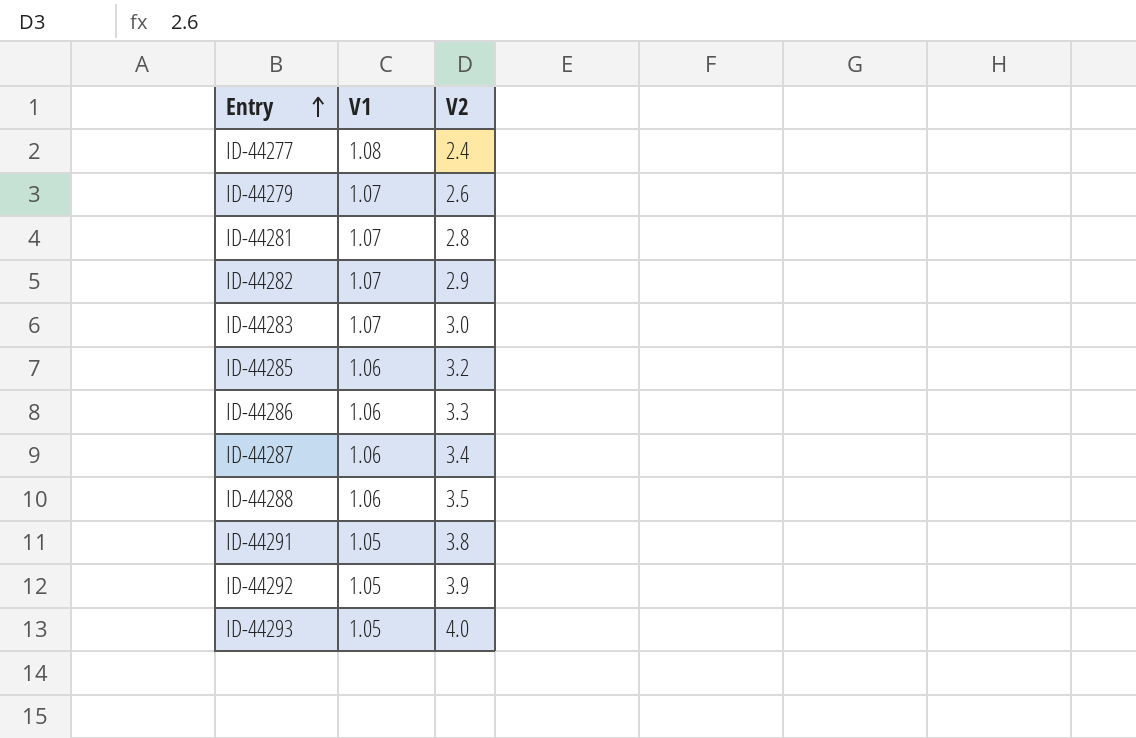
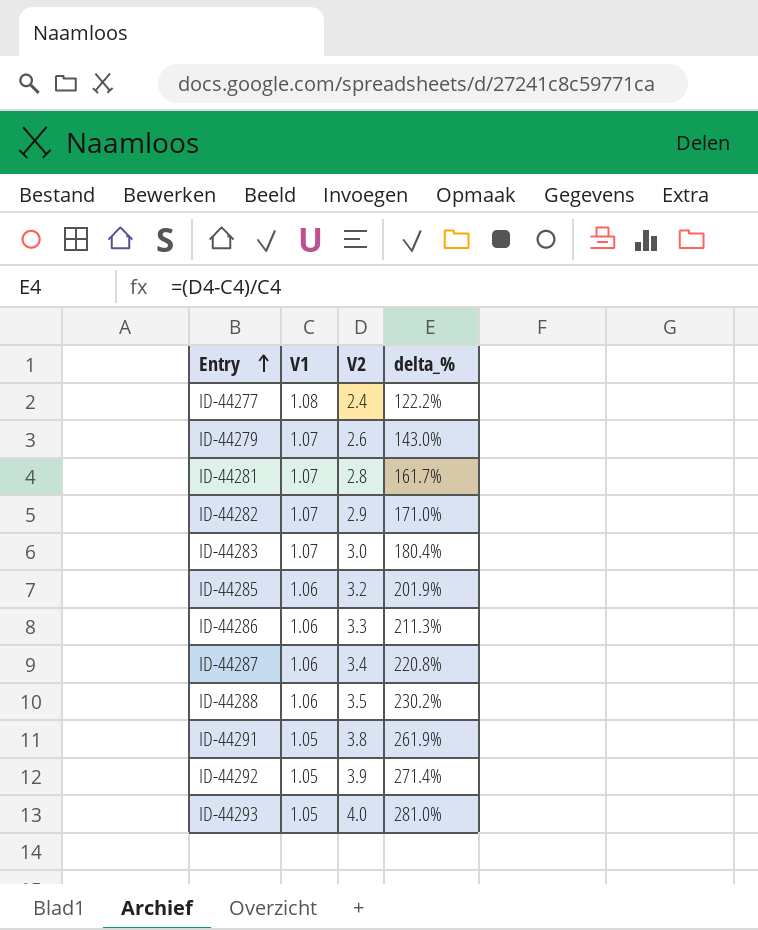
column delta_% | formula: none -> ([V2] - [V1]) / [V1]

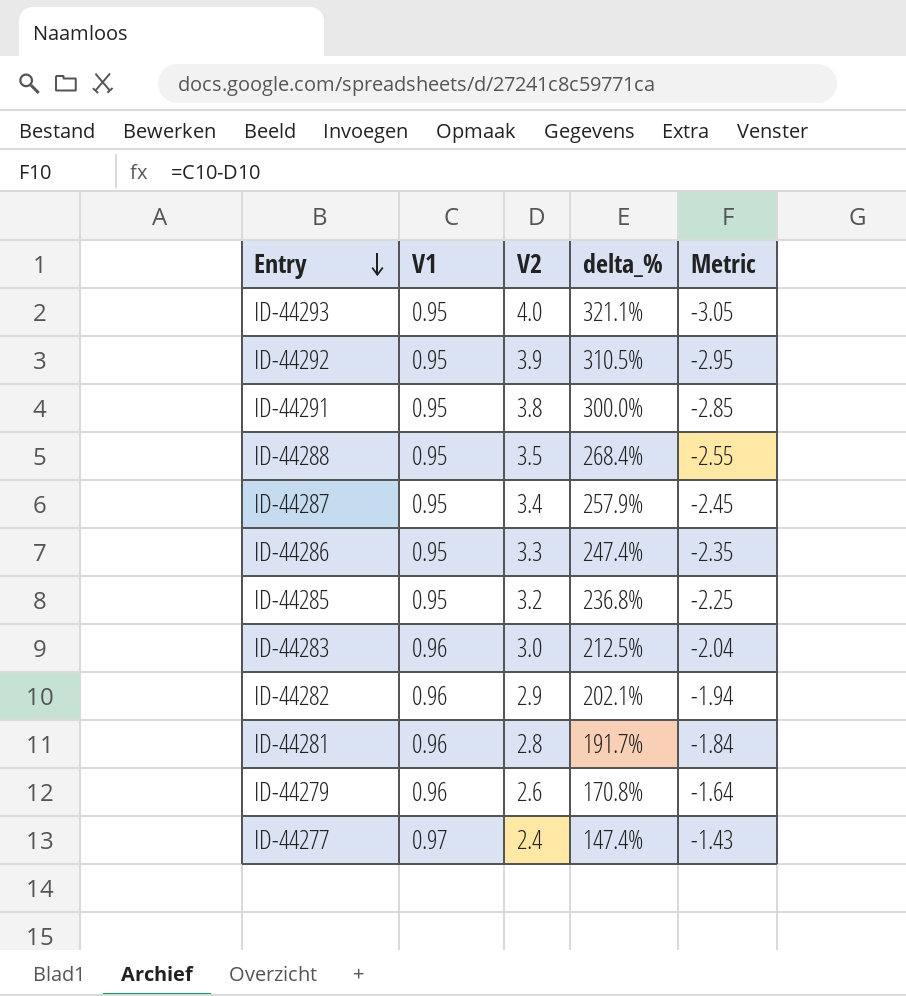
row order: Entry ascending -> Entry descending
column Metric | formula: none -> [V1] - [V2]
ID-44293 | V1: 1.05 -> 0.95
ID-44293 | delta_%: 281.0% -> 321.1%
ID-44292 | V1: 1.05 -> 0.95
ID-44292 | delta_%: 271.4% -> 310.5%
ID-44291 | V1: 1.05 -> 0.95
ID-44291 | delta_%: 261.9% -> 300.0%
ID-44288 | V1: 1.06 -> 0.95
ID-44288 | delta_%: 230.2% -> 268.4%
ID-44287 | V1: 1.06 -> 0.95
ID-44287 | delta_%: 220.8% -> 257.9%
ID-44286 | V1: 1.06 -> 0.95
ID-44286 | delta_%: 211.3% -> 247.4%
ID-44285 | V1: 1.06 -> 0.95
ID-44285 | delta_%: 201.9% -> 236.8%
ID-44283 | V1: 1.07 -> 0.96
ID-44283 | delta_%: 180.4% -> 212.5%
ID-44282 | V1: 1.07 -> 0.96
ID-44282 | delta_%: 171.0% -> 202.1%
ID-44281 | V1: 1.07 -> 0.96
ID-44281 | delta_%: 161.7% -> 191.7%
ID-44279 | V1: 1.07 -> 0.96
ID-44279 | delta_%: 143.0% -> 170.8%
ID-44277 | V1: 1.08 -> 0.97
ID-44277 | delta_%: 122.2% -> 147.4%

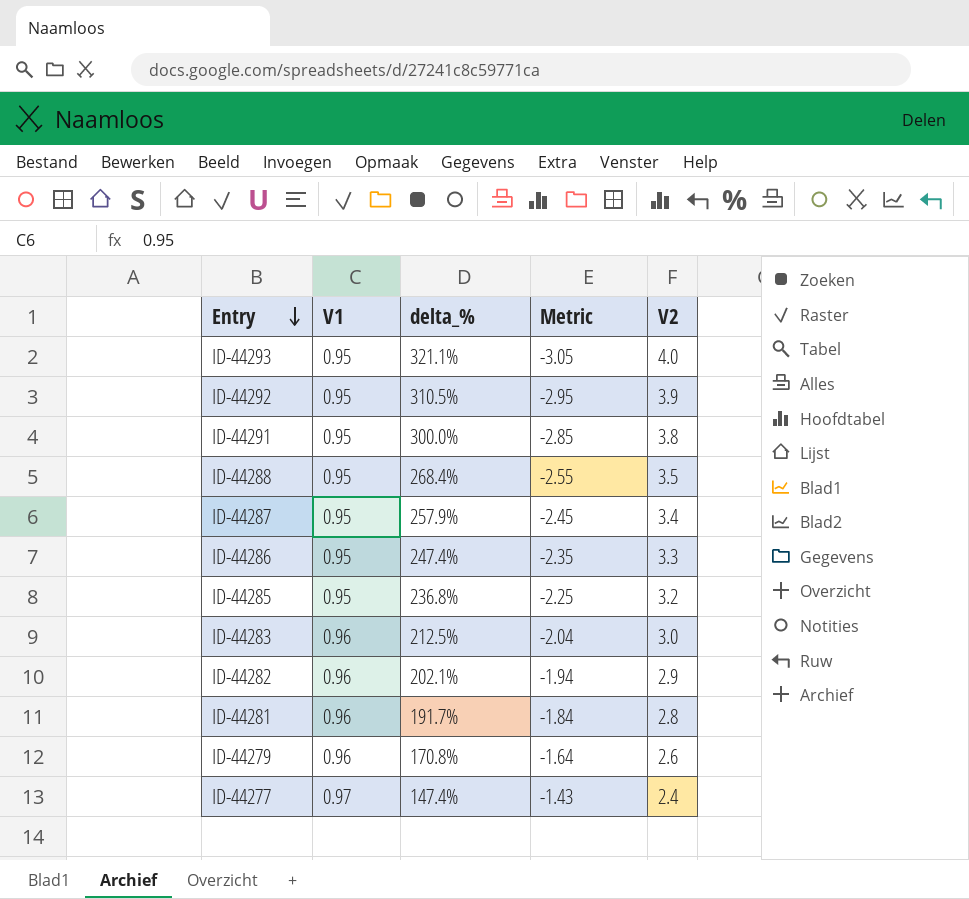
column V2 | position: 3 -> 5

